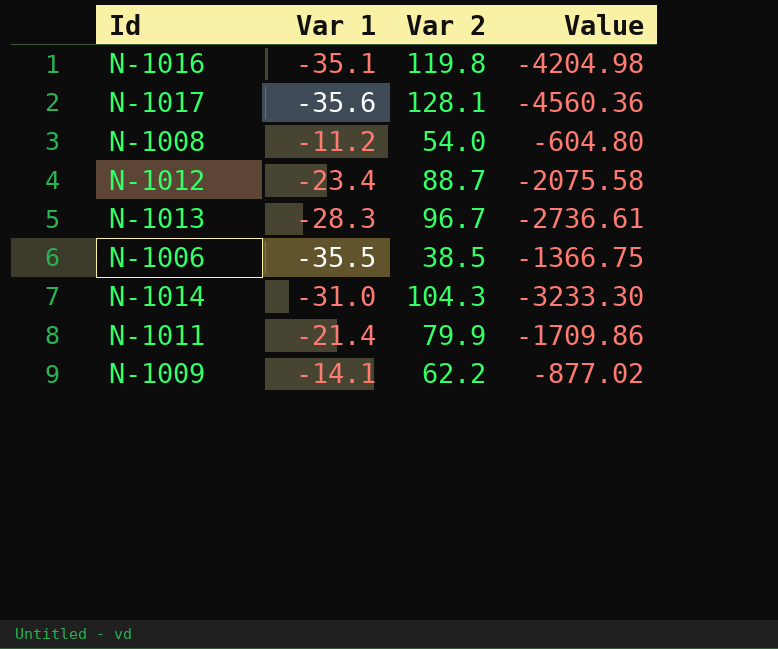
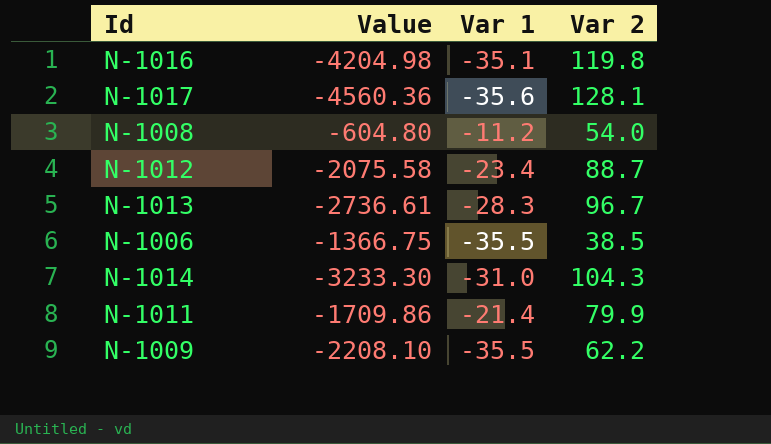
column Value | position: 4 -> 2
N-1009 | Value: -877.02 -> -2208.10
N-1009 | Var 1: -14.1 -> -35.5

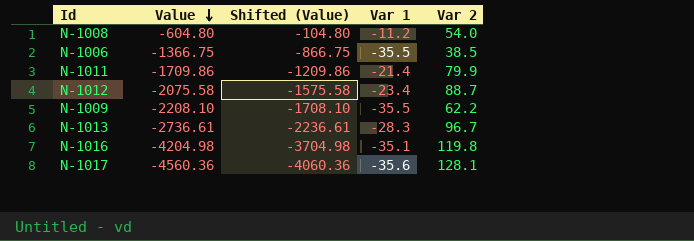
row order: none -> Value descending
column Shifted (Value) | formula: none -> [Value] + 500
row N-1014: -3233.30 | -31.0 | 104.3 -> none

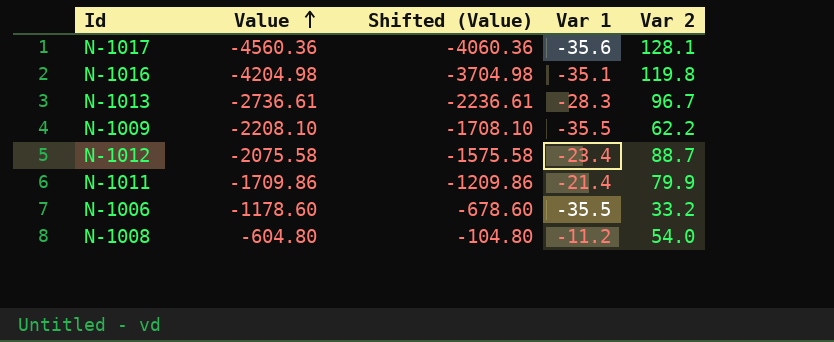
row order: Value descending -> Value ascending
N-1006 | Value: -1366.75 -> -1178.60
N-1006 | Shifted (Value): -866.75 -> -678.60
N-1006 | Var 2: 38.5 -> 33.2

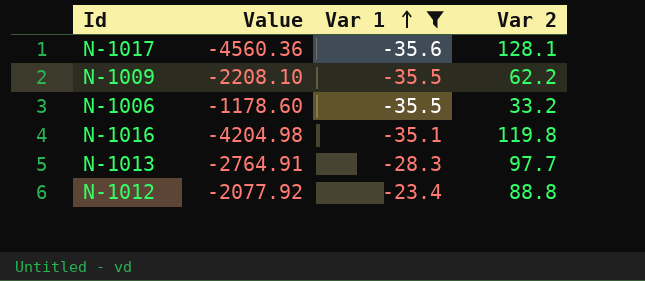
filter: none -> Var 1 <= -23.4
row order: Value ascending -> Var 1 ascending
column Shifted (Value) | formula: [Value] + 500 -> none
N-1013 | Value: -2736.61 -> -2764.91
N-1013 | Var 2: 96.7 -> 97.7
N-1012 | Value: -2075.58 -> -2077.92
N-1012 | Var 2: 88.7 -> 88.8

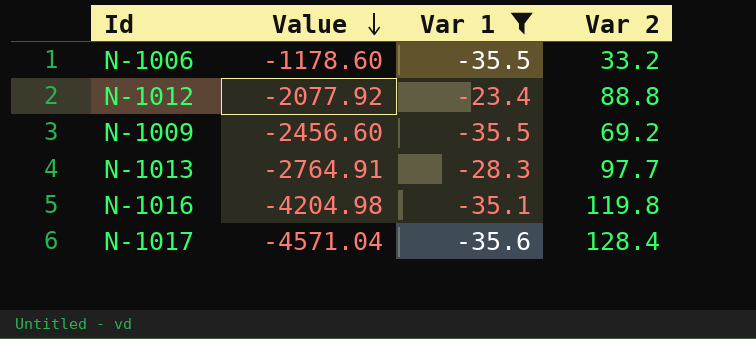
row order: Var 1 ascending -> Value descending
N-1009 | Value: -2208.10 -> -2456.60
N-1009 | Var 2: 62.2 -> 69.2
N-1017 | Value: -4560.36 -> -4571.04
N-1017 | Var 2: 128.1 -> 128.4

